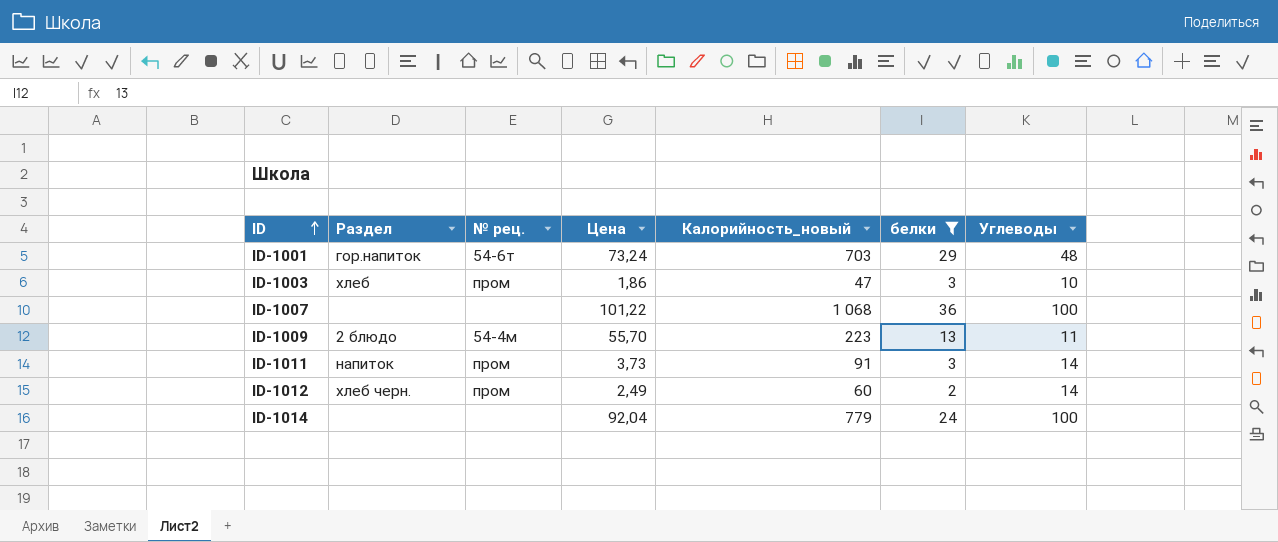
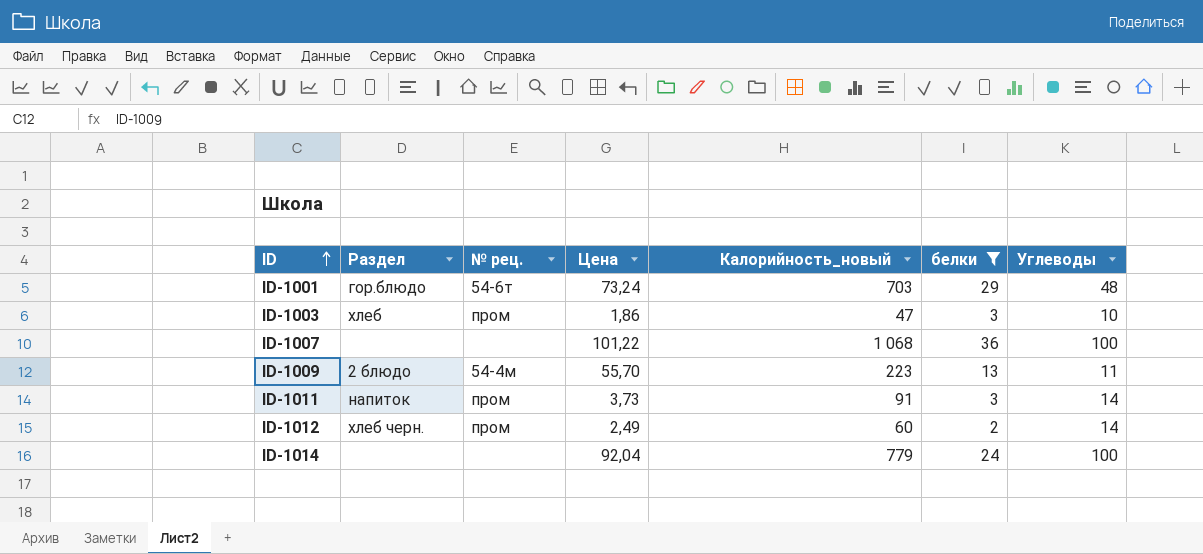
ID-1001 | Раздел: гор.напиток -> гор.блюдо

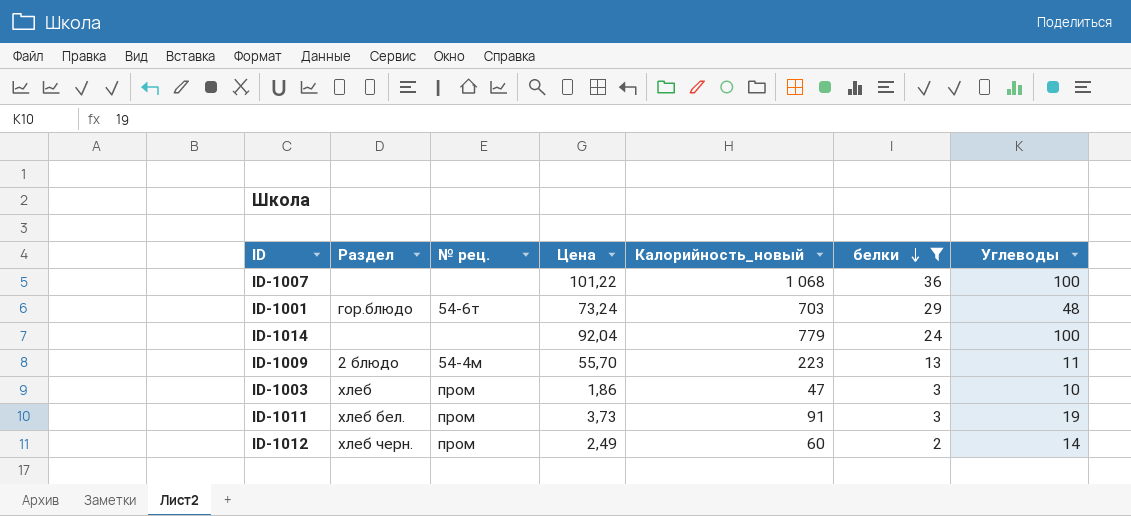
row order: ID ascending -> белки descending
ID-1011 | Раздел: напиток -> хлеб бел.
ID-1011 | Углеводы: 14 -> 19

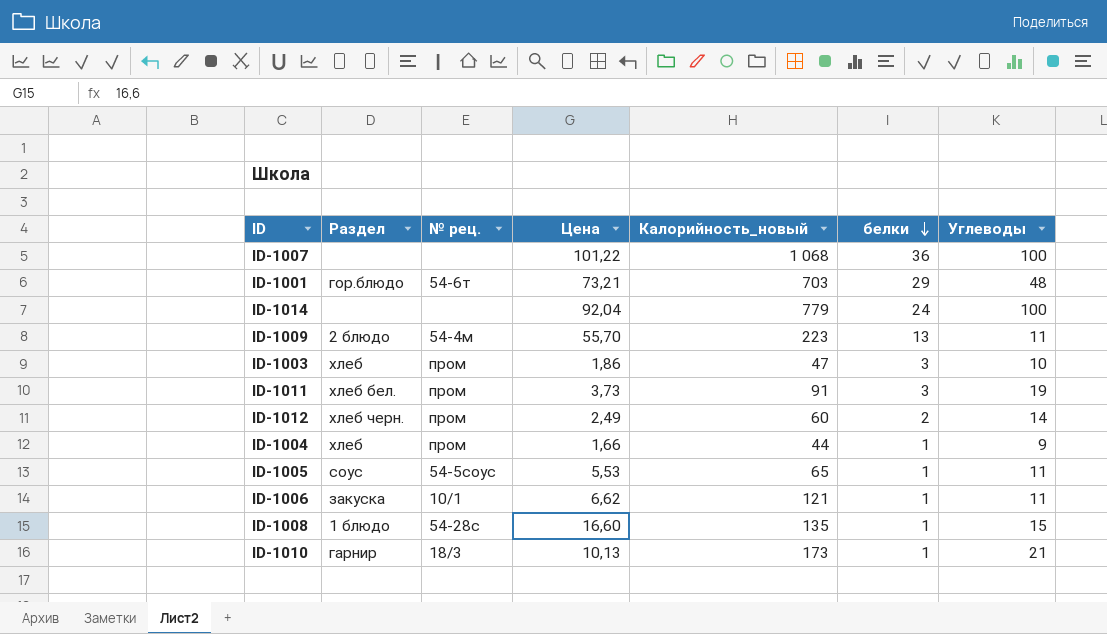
filter: белки != 1 -> none
ID-1001 | Цена: 73,24 -> 73,21

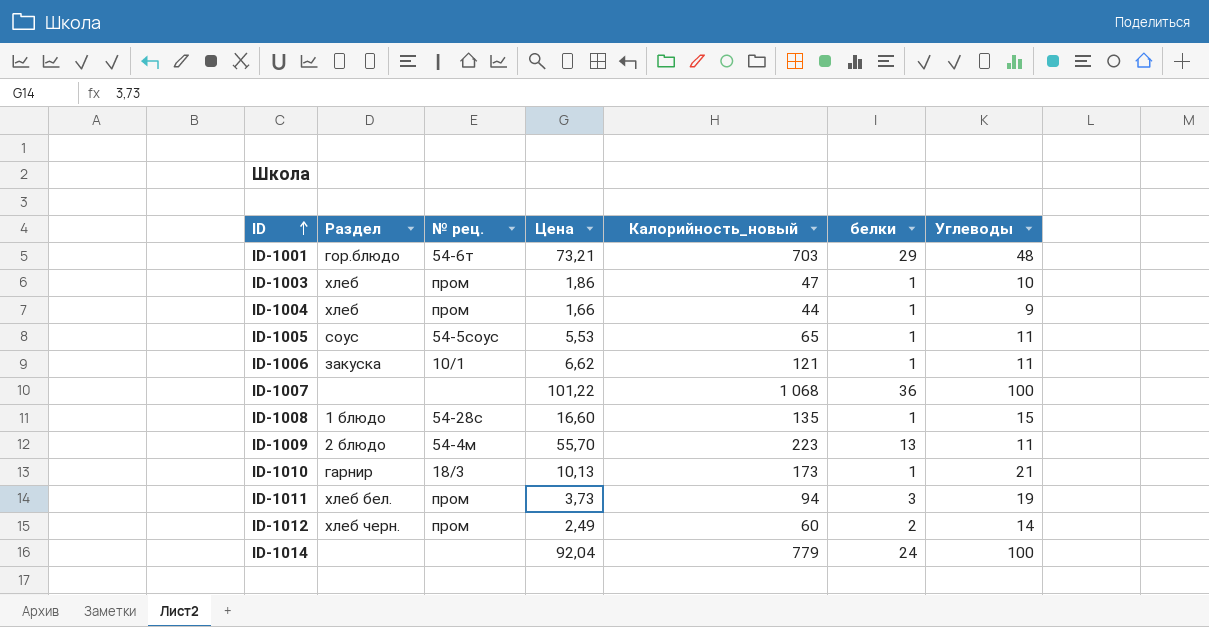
row order: белки descending -> ID ascending
ID-1003 | белки: 3 -> 1
ID-1011 | Калорийность_новый: 91 -> 94

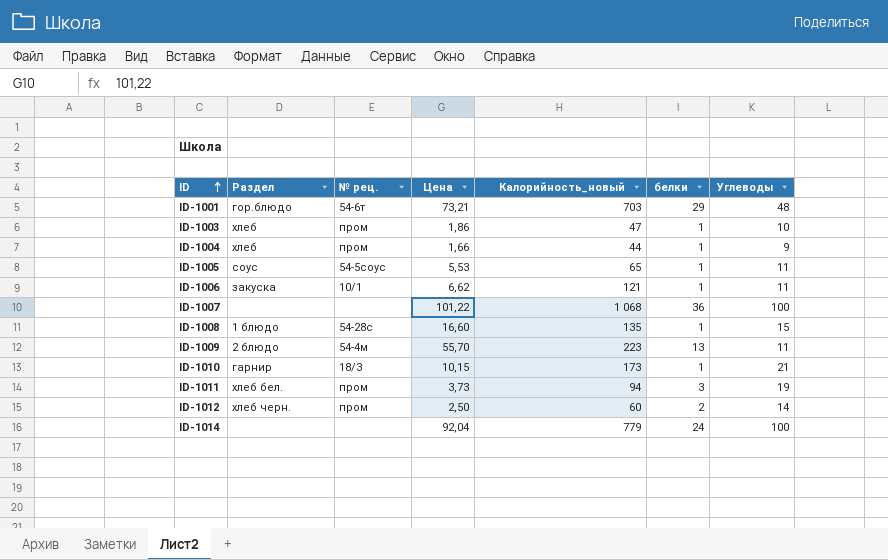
ID-1010 | Цена: 10,13 -> 10,15
ID-1012 | Цена: 2,49 -> 2,50

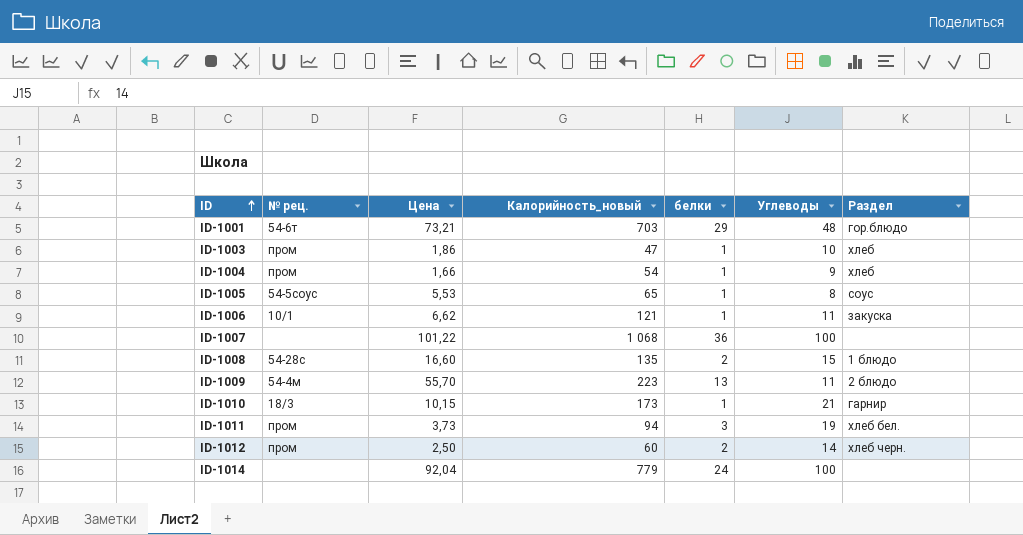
column Раздел | position: 2 -> 7
ID-1004 | Калорийность_новый: 44 -> 54
ID-1005 | Углеводы: 11 -> 8
ID-1008 | белки: 1 -> 2

